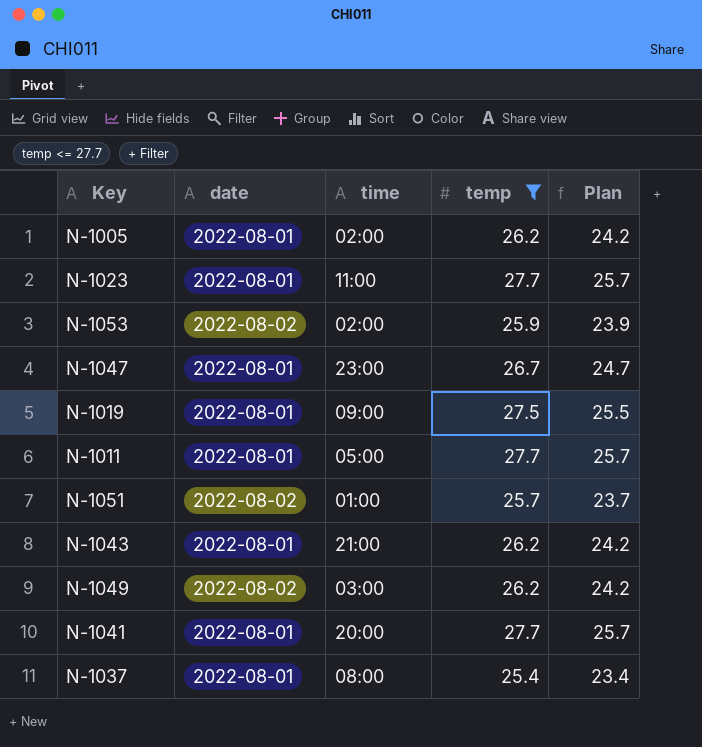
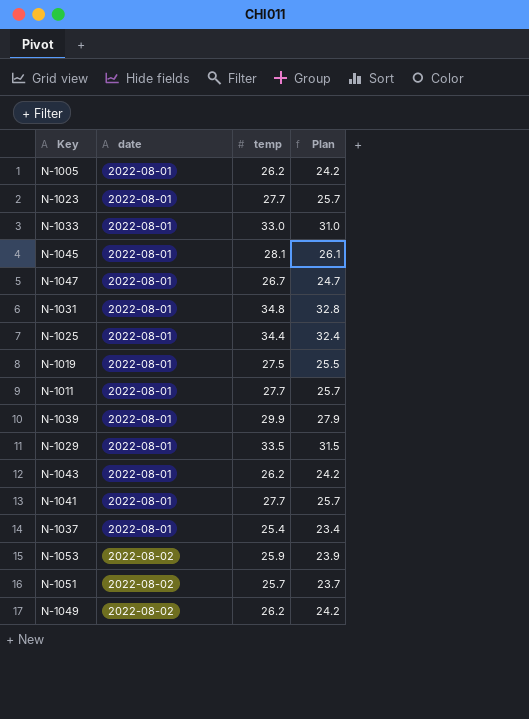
filter: temp <= 27.7 -> none
row order: none -> date ascending
column time | position: 3 -> none

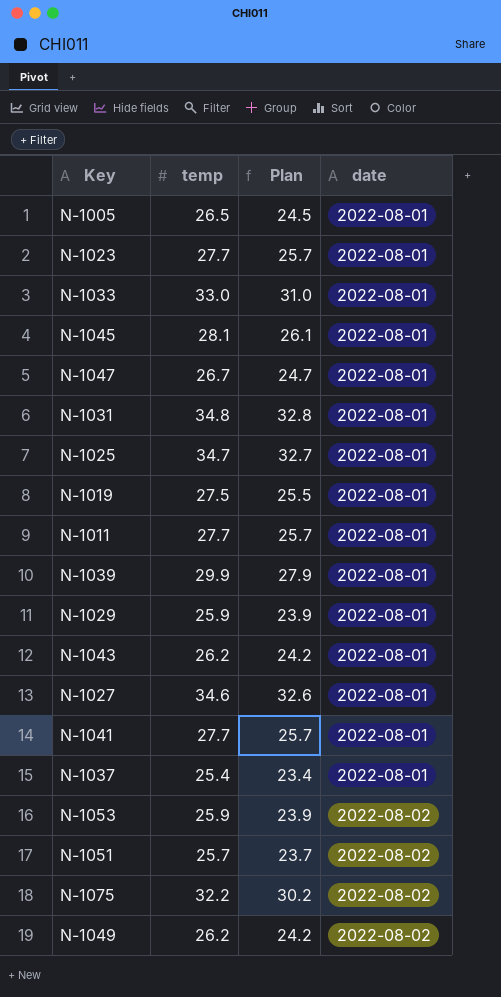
column date | position: 2 -> 4
N-1005 | temp: 26.2 -> 26.5
N-1005 | Plan: 24.2 -> 24.5
N-1025 | temp: 34.4 -> 34.7
N-1025 | Plan: 32.4 -> 32.7
N-1029 | temp: 33.5 -> 25.9
N-1029 | Plan: 31.5 -> 23.9
row N-1027: none -> 34.6 | 32.6 | 2022-08-01
row N-1075: none -> 32.2 | 30.2 | 2022-08-02

